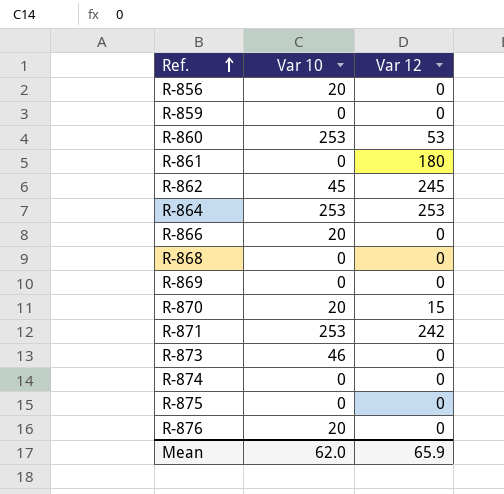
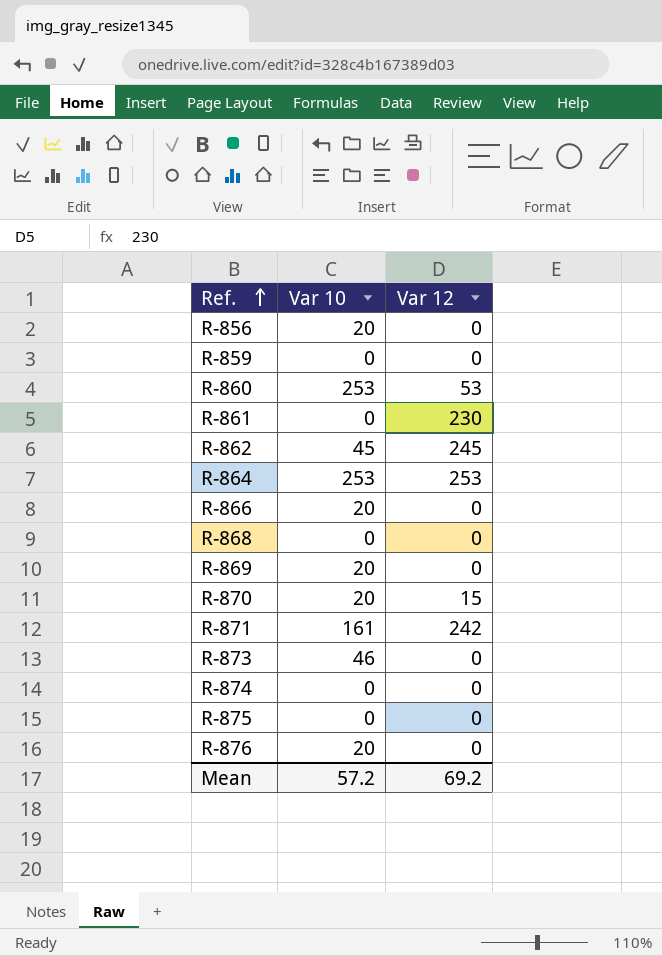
R-861 | Var 12: 180 -> 230
R-869 | Var 10: 0 -> 20
R-871 | Var 10: 253 -> 161
Mean | Var 10: 62.0 -> 57.2
Mean | Var 12: 65.9 -> 69.2

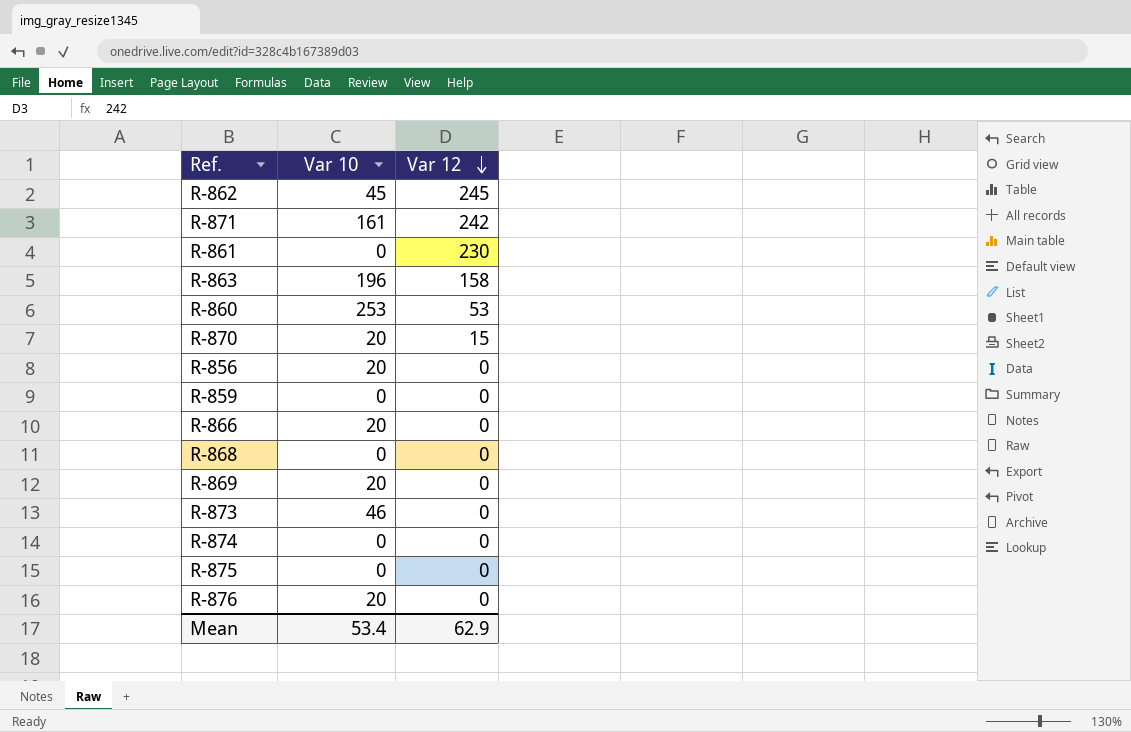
row order: Ref. ascending -> Var 12 descending
row R-864: 253 | 253 -> none
row R-863: none -> 196 | 158
Mean | Var 10: 57.2 -> 53.4
Mean | Var 12: 69.2 -> 62.9

